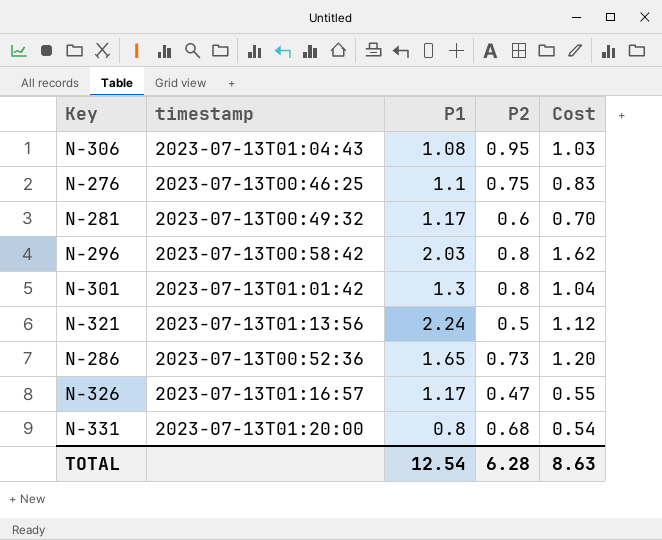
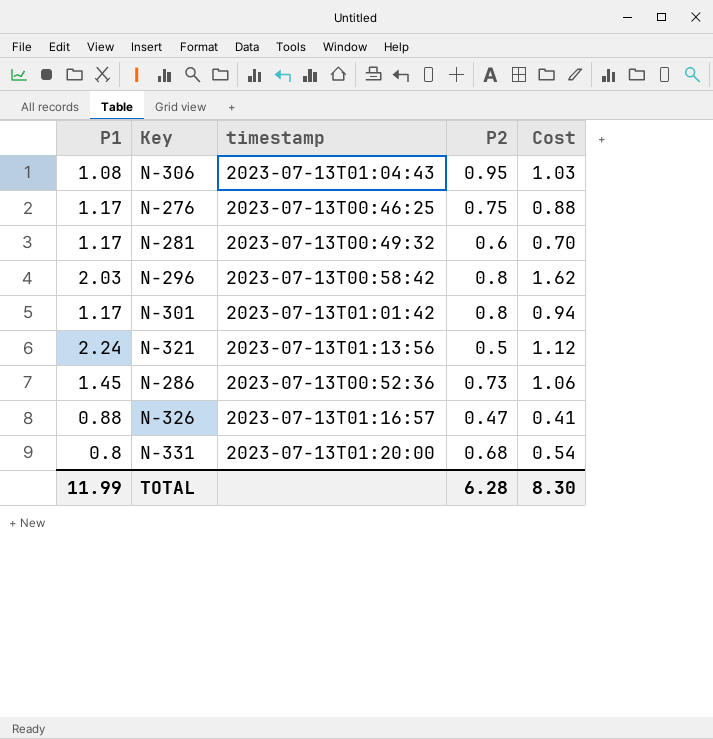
column P1 | position: 3 -> 1
N-276 | P1: 1.1 -> 1.17
N-276 | Cost: 0.83 -> 0.88
N-301 | P1: 1.3 -> 1.17
N-301 | Cost: 1.04 -> 0.94
N-286 | P1: 1.65 -> 1.45
N-286 | Cost: 1.20 -> 1.06
N-326 | P1: 1.17 -> 0.88
N-326 | Cost: 0.55 -> 0.41
TOTAL | P1: 12.54 -> 11.99
TOTAL | Cost: 8.63 -> 8.30

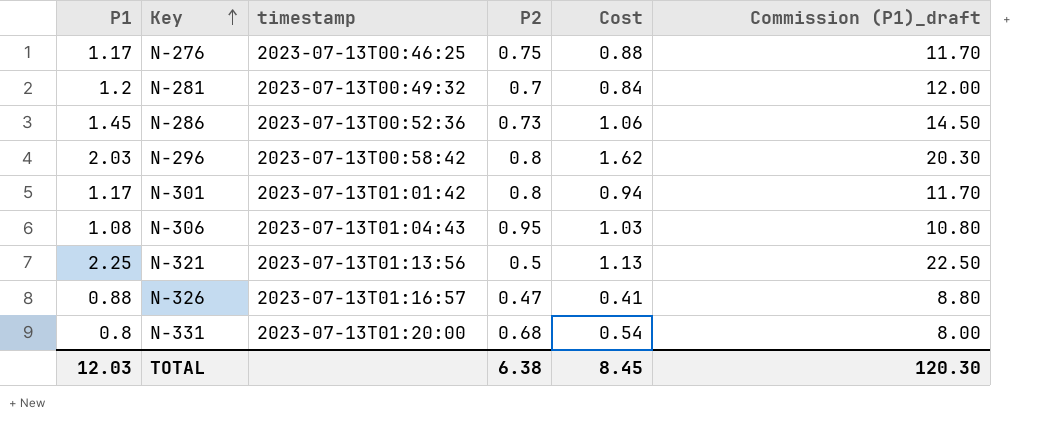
row order: none -> Key ascending
column Commission (P1)_draft | formula: none -> [P1] * 10
N-281 | P1: 1.17 -> 1.2
N-281 | P2: 0.6 -> 0.7
N-281 | Cost: 0.70 -> 0.84
N-321 | P1: 2.24 -> 2.25
N-321 | Cost: 1.12 -> 1.13
TOTAL | P1: 11.99 -> 12.03
TOTAL | P2: 6.28 -> 6.38
TOTAL | Cost: 8.30 -> 8.45

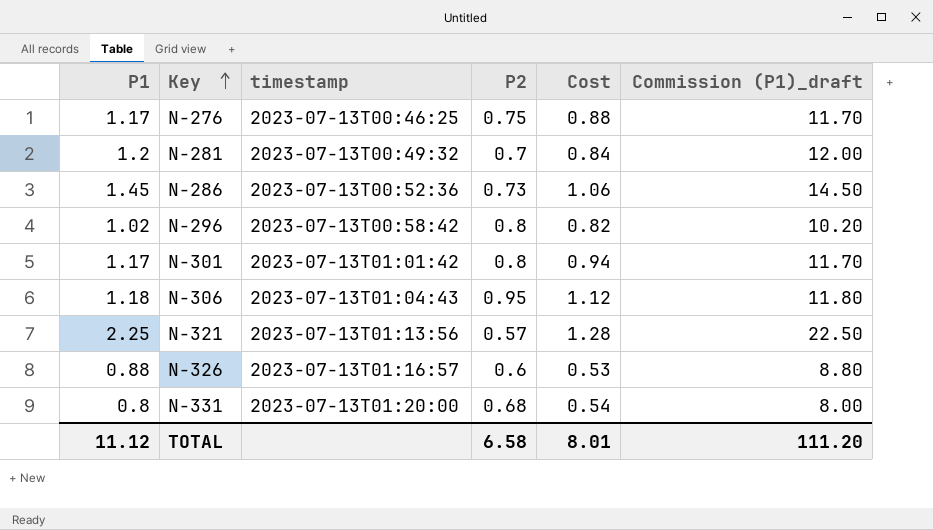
N-296 | P1: 2.03 -> 1.02
N-296 | Cost: 1.62 -> 0.82
N-296 | Commission (P1)_draft: 20.30 -> 10.20
N-306 | P1: 1.08 -> 1.18
N-306 | Cost: 1.03 -> 1.12
N-306 | Commission (P1)_draft: 10.80 -> 11.80
N-321 | P2: 0.5 -> 0.57
N-321 | Cost: 1.13 -> 1.28
N-326 | P2: 0.47 -> 0.6
N-326 | Cost: 0.41 -> 0.53
TOTAL | P1: 12.03 -> 11.12
TOTAL | P2: 6.38 -> 6.58
TOTAL | Cost: 8.45 -> 8.01
TOTAL | Commission (P1)_draft: 120.30 -> 111.20

